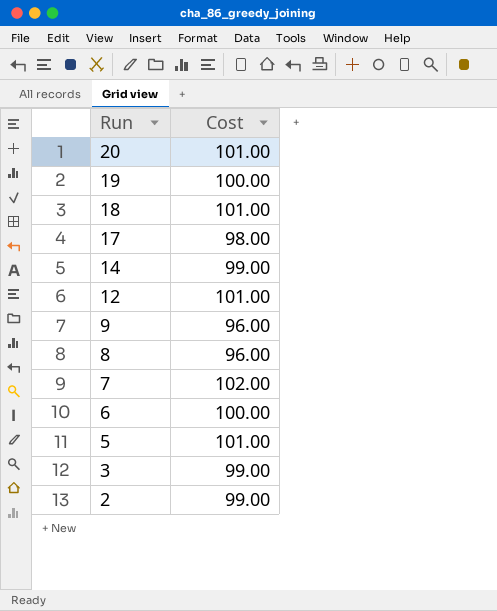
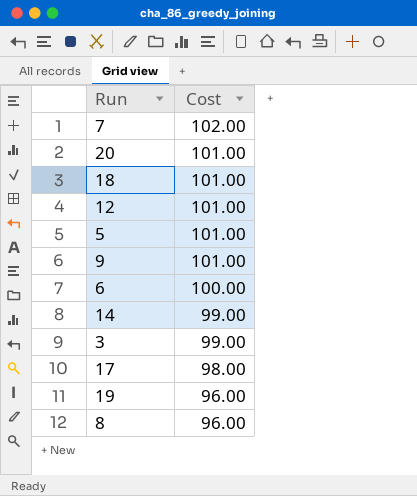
row order: Run descending -> Cost descending
row 2: 99.00 -> none
9 | Cost: 96.00 -> 101.00
19 | Cost: 100.00 -> 96.00

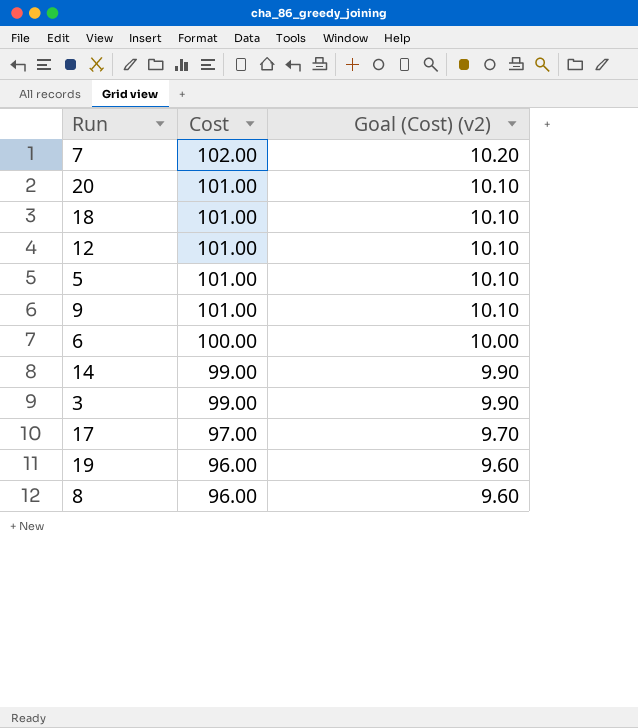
column Goal (Cost) (v2) | formula: none -> [Cost] * 0.1
17 | Cost: 98.00 -> 97.00

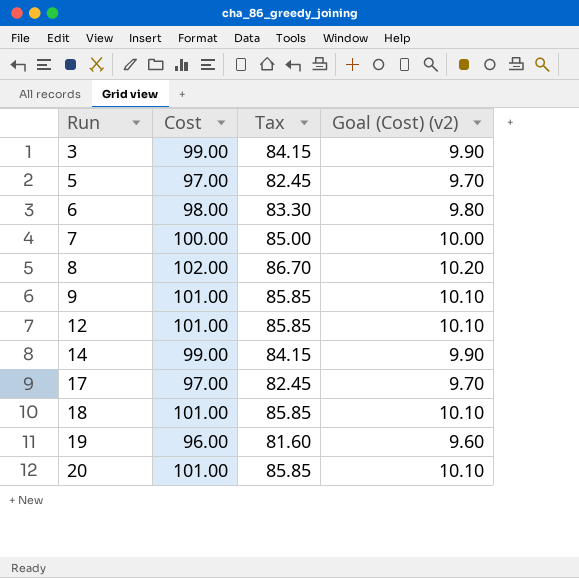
row order: Cost descending -> Run ascending
column Tax | formula: none -> [Cost] * 0.85
5 | Cost: 101.00 -> 97.00
5 | Goal (Cost) (v2): 10.10 -> 9.70
6 | Cost: 100.00 -> 98.00
6 | Goal (Cost) (v2): 10.00 -> 9.80
7 | Cost: 102.00 -> 100.00
7 | Goal (Cost) (v2): 10.20 -> 10.00
8 | Cost: 96.00 -> 102.00
8 | Goal (Cost) (v2): 9.60 -> 10.20

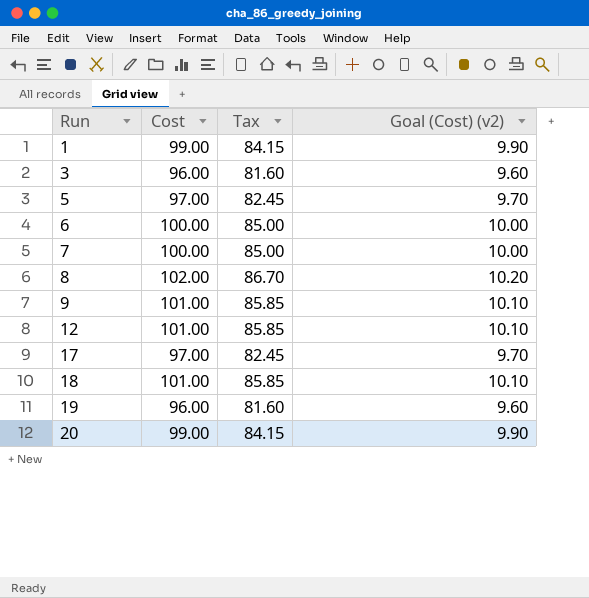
row 14: 99.00 | 84.15 | 9.90 -> none
row 1: none -> 99.00 | 84.15 | 9.90
3 | Cost: 99.00 -> 96.00
3 | Tax: 84.15 -> 81.60
3 | Goal (Cost) (v2): 9.90 -> 9.60
6 | Cost: 98.00 -> 100.00
6 | Tax: 83.30 -> 85.00
6 | Goal (Cost) (v2): 9.80 -> 10.00
20 | Cost: 101.00 -> 99.00
20 | Tax: 85.85 -> 84.15
20 | Goal (Cost) (v2): 10.10 -> 9.90

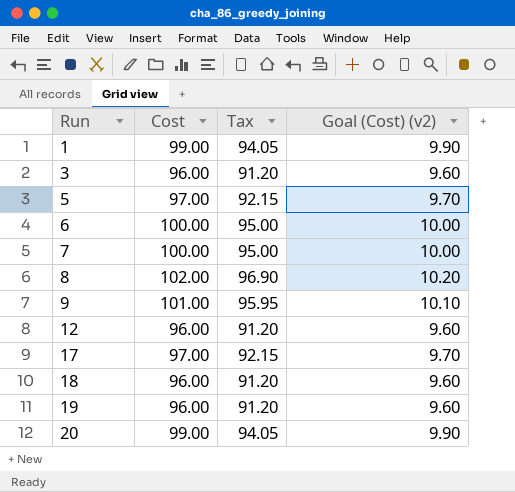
column Tax | formula: [Cost] * 0.85 -> [Cost] * 0.95
12 | Cost: 101.00 -> 96.00
12 | Goal (Cost) (v2): 10.10 -> 9.60
18 | Cost: 101.00 -> 96.00
18 | Goal (Cost) (v2): 10.10 -> 9.60

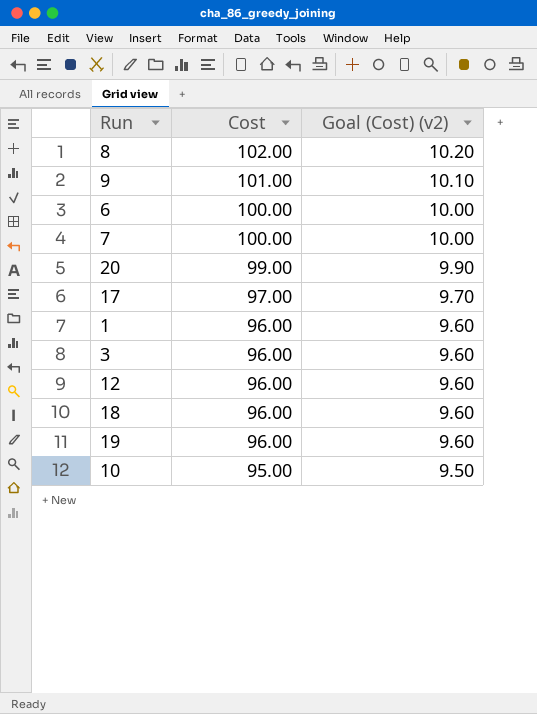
row order: Run ascending -> Cost descending
column Tax | formula: [Cost] * 0.95 -> none
row 5: 97.00 | 92.15 | 9.70 -> none
1 | Cost: 99.00 -> 96.00
1 | Goal (Cost) (v2): 9.90 -> 9.60
row 10: none -> 95.00 | 9.50

